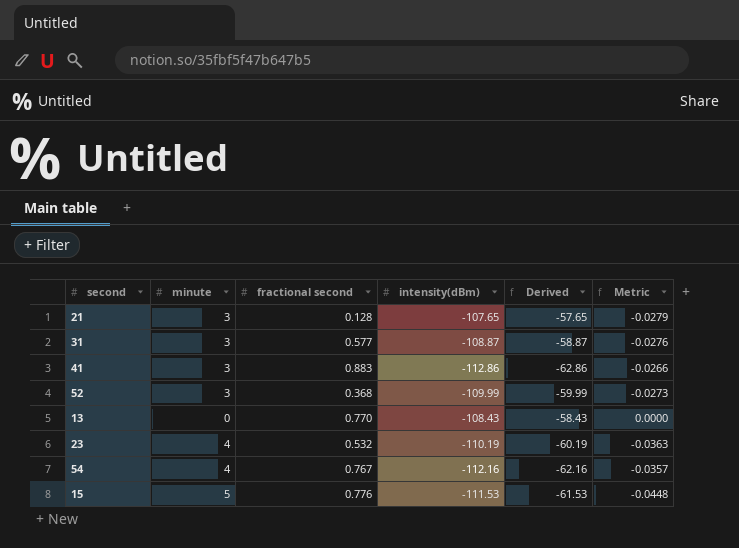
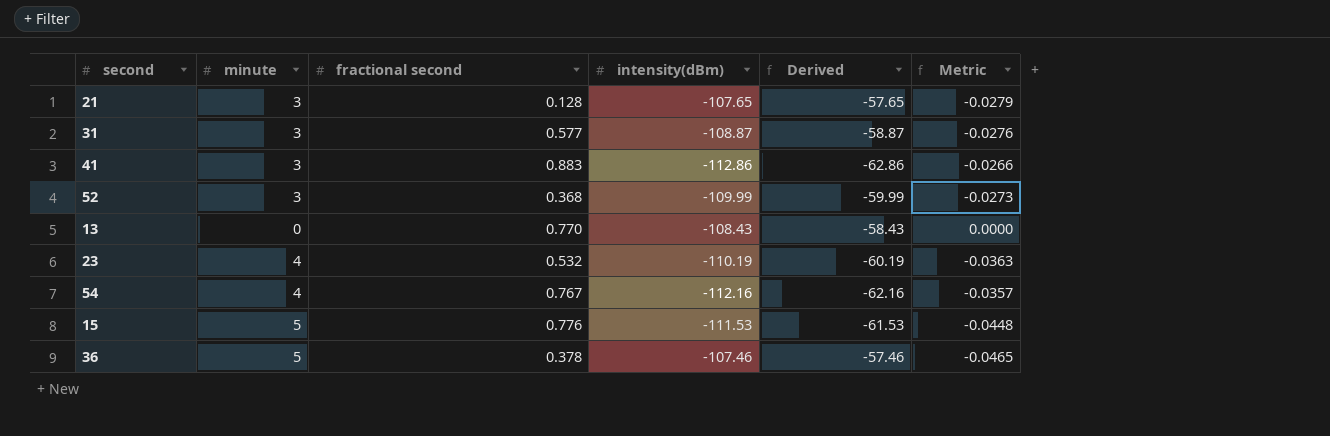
row 36: none -> 5 | 0.378 | -107.46 | -57.46 | -0.0465

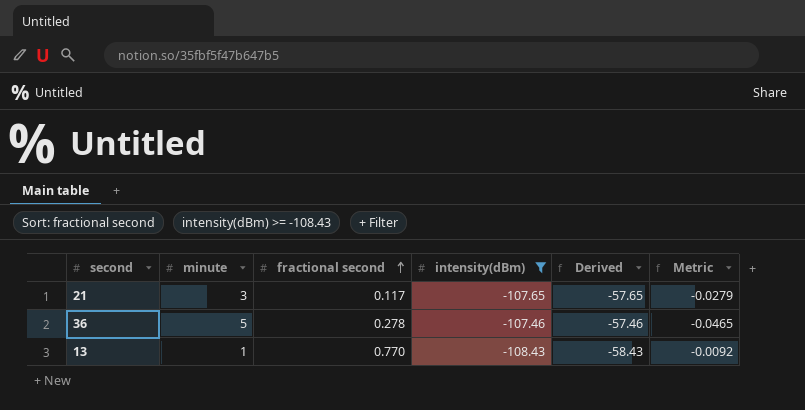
filter: none -> intensity(dBm) >= -108.43
row order: none -> fractional second ascending
21 | fractional second: 0.128 -> 0.117
36 | fractional second: 0.378 -> 0.278
13 | minute: 0 -> 1
13 | Metric: 0.0000 -> -0.0092

